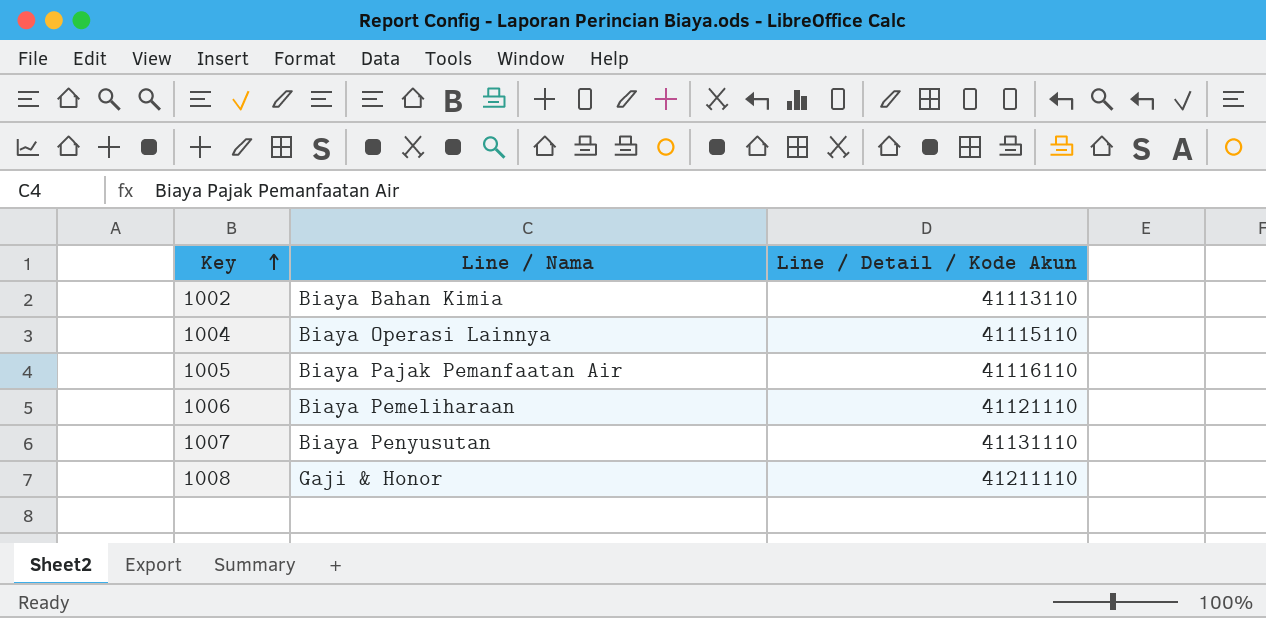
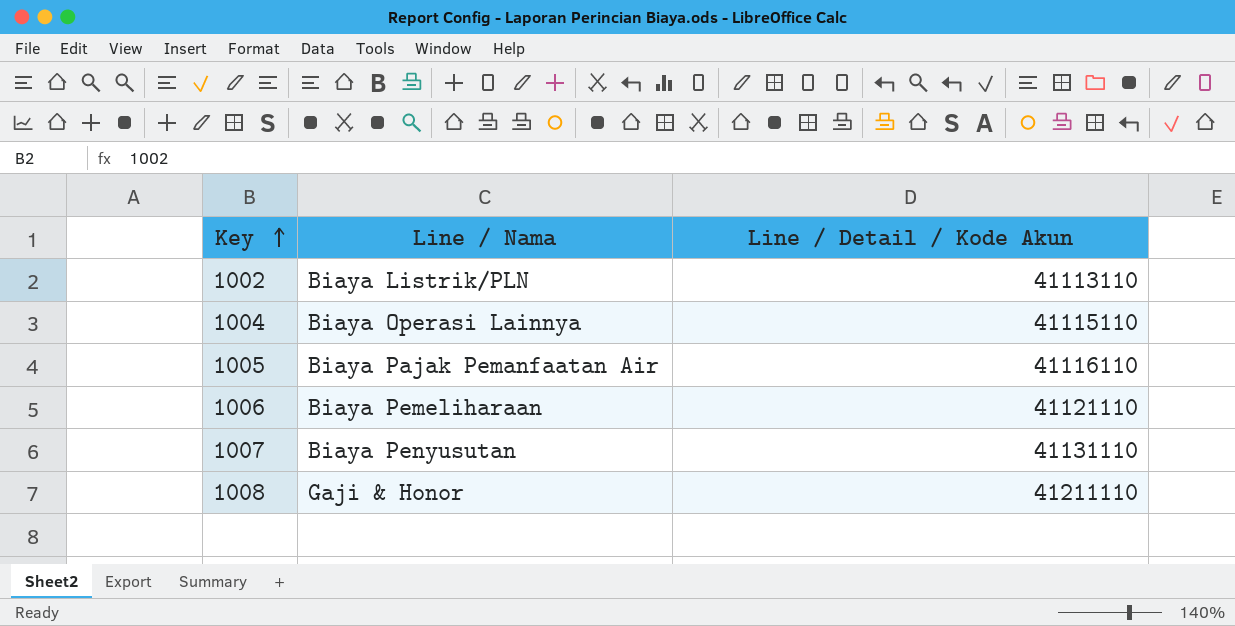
1002 | Line / Nama: Biaya Bahan Kimia -> Biaya Listrik/PLN

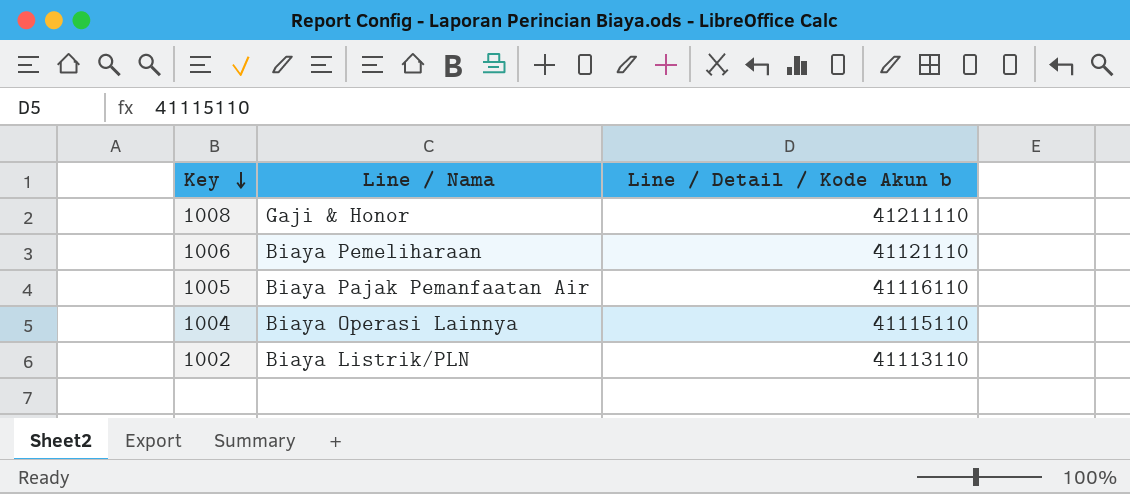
row order: Key ascending -> Key descending
column name: Line / Detail / Kode Akun -> Line / Detail / Kode Akun b
row 1007: Biaya Penyusutan | 41131110 -> none

